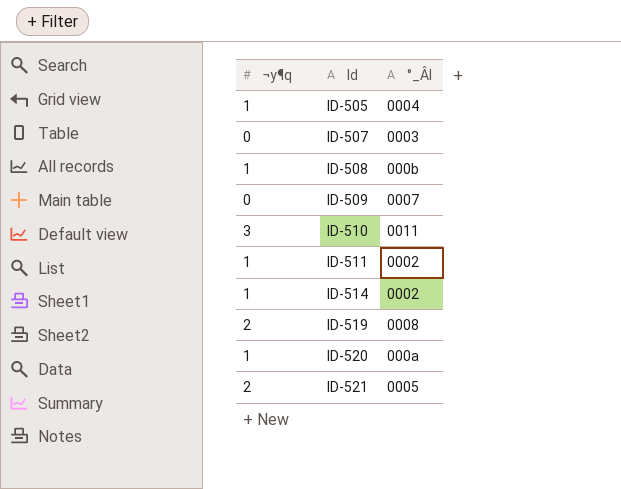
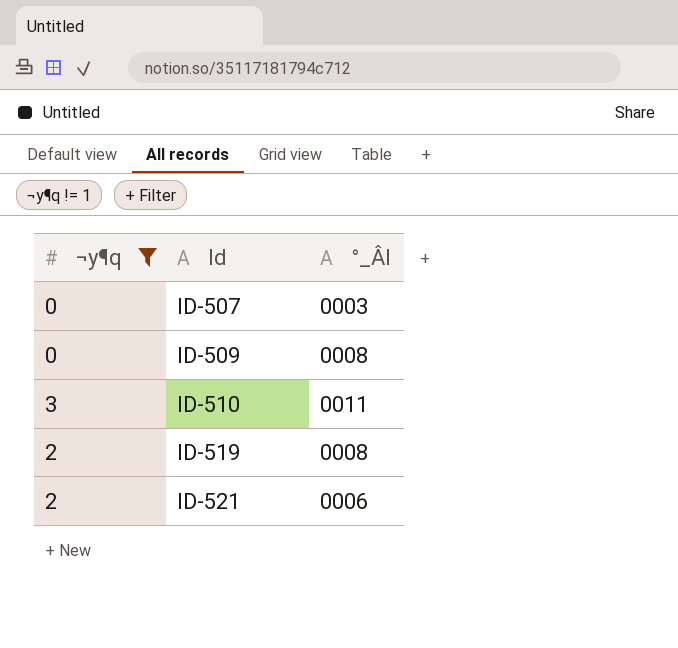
filter: none -> ¬y¶q != 1
ID-509 | °_ÂI: 0007 -> 0008
ID-521 | °_ÂI: 0005 -> 0006

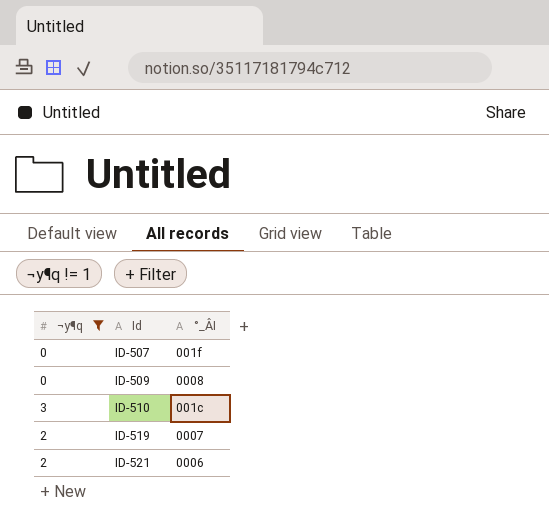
ID-507 | °_ÂI: 0003 -> 001f
ID-510 | °_ÂI: 0011 -> 001c
ID-519 | °_ÂI: 0008 -> 0007

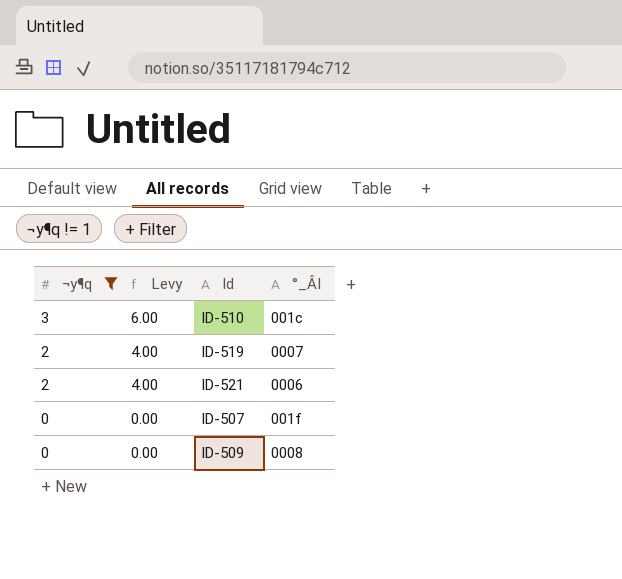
row order: Id ascending -> ¬y¶q descending
column Levy | formula: none -> [¬y¶q] * 2

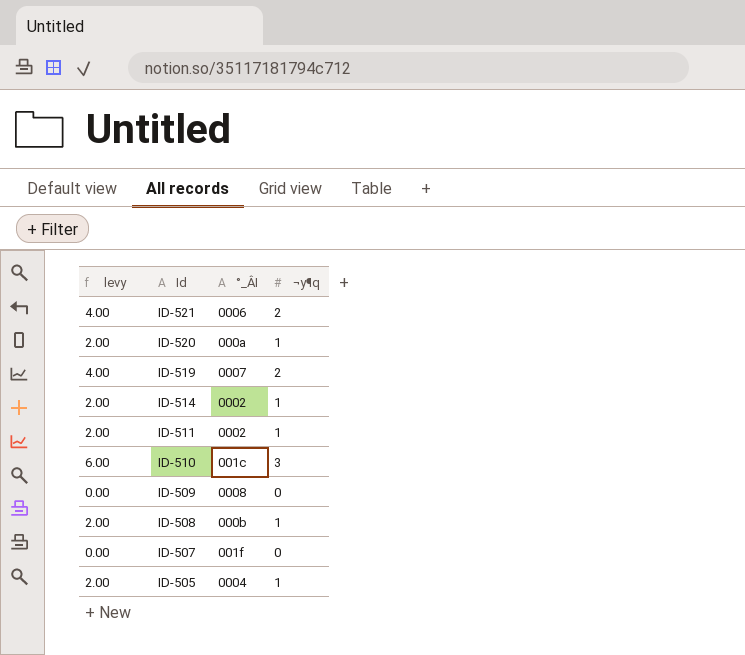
filter: ¬y¶q != 1 -> none
row order: ¬y¶q descending -> Id descending
column name: Levy -> levy
column ¬y¶q | position: 1 -> 4

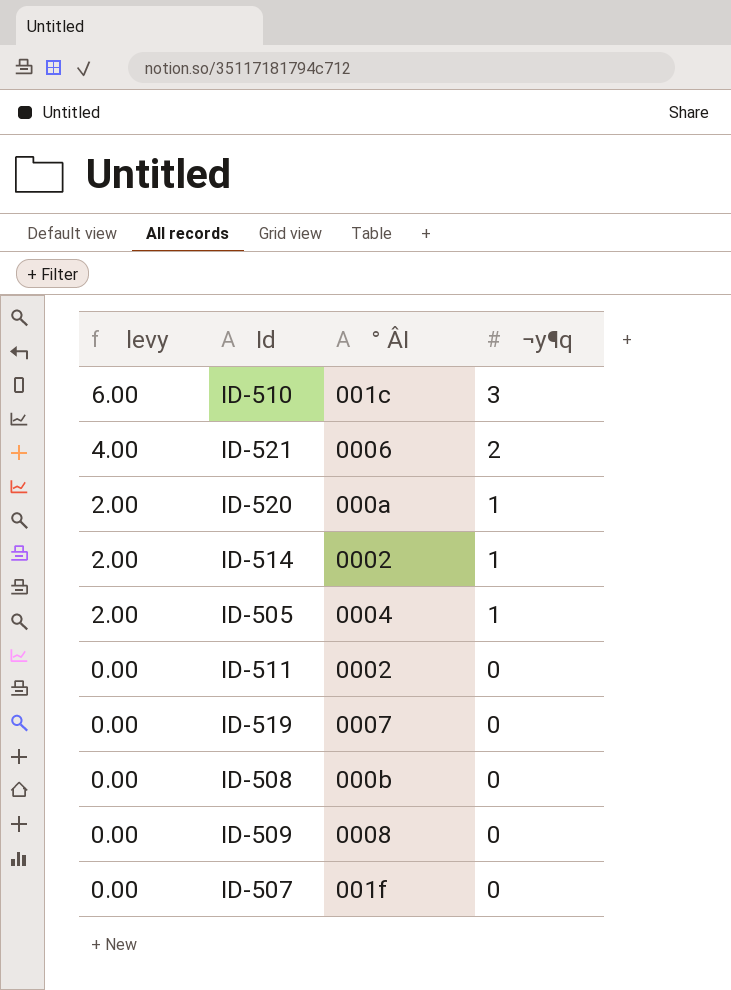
row order: Id descending -> levy descending
column name: °_ÂI -> ° ÂI
ID-511 | levy: 2.00 -> 0.00
ID-511 | ¬y¶q: 1 -> 0
ID-519 | levy: 4.00 -> 0.00
ID-519 | ¬y¶q: 2 -> 0
ID-508 | levy: 2.00 -> 0.00
ID-508 | ¬y¶q: 1 -> 0

